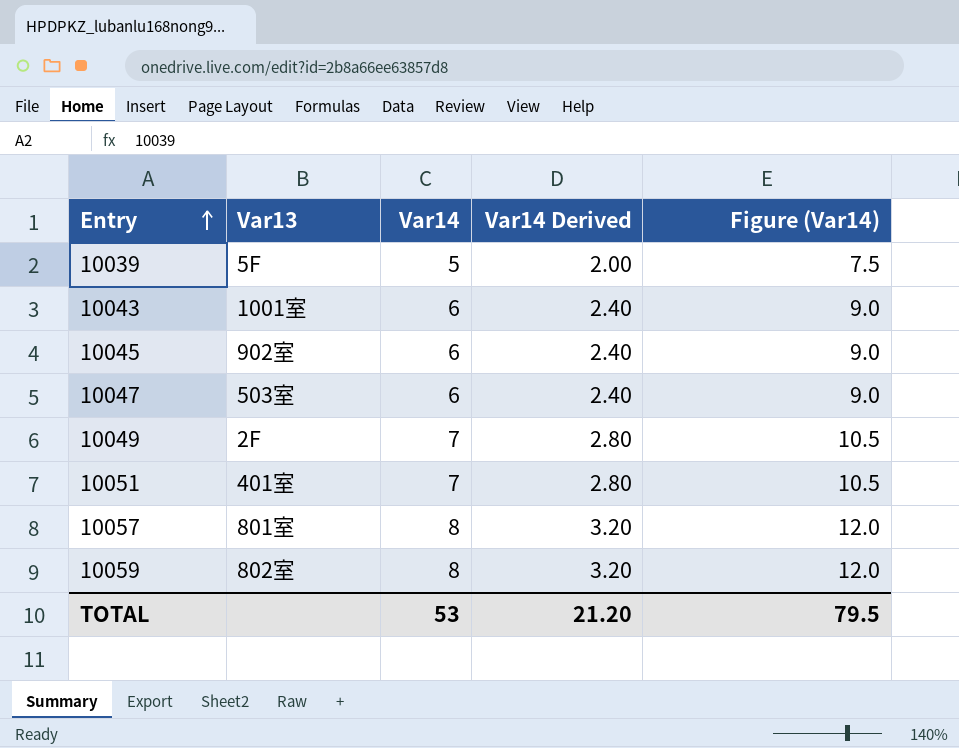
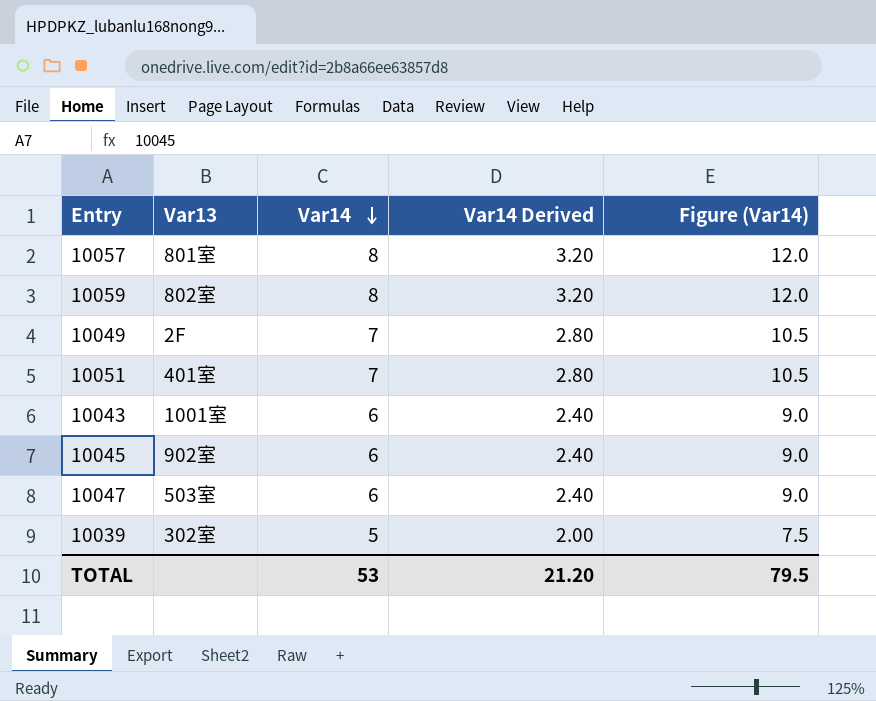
row order: Entry ascending -> Var14 descending
10039 | Var13: 5F -> 302室

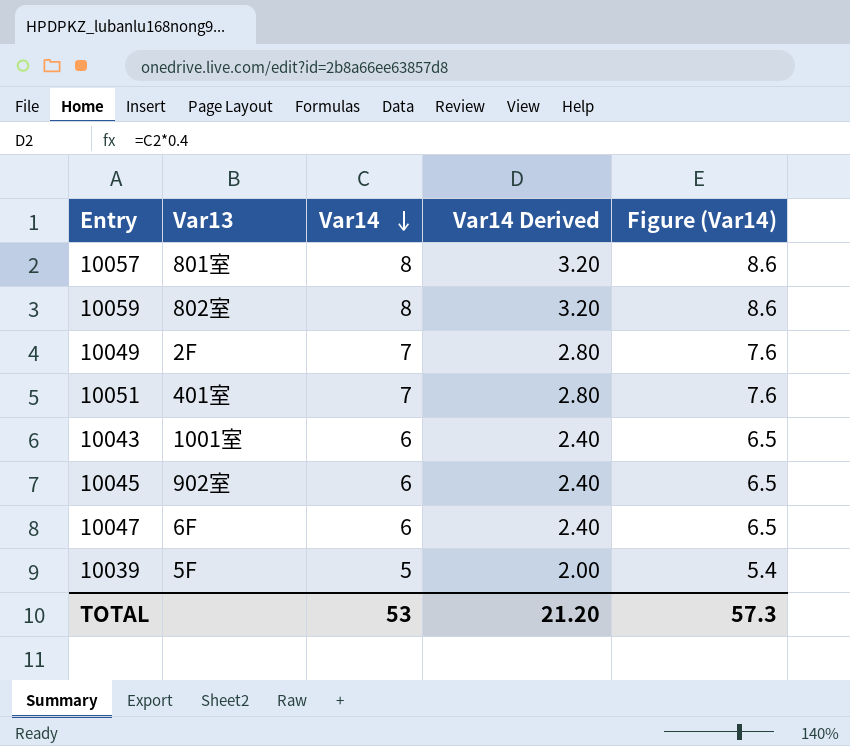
column Figure (Var14) | formula: [Var14] * 1.5 -> [Var14] * 1.08
10047 | Var13: 503室 -> 6F
10039 | Var13: 302室 -> 5F
TOTAL | Figure (Var14): 79.5 -> 57.3

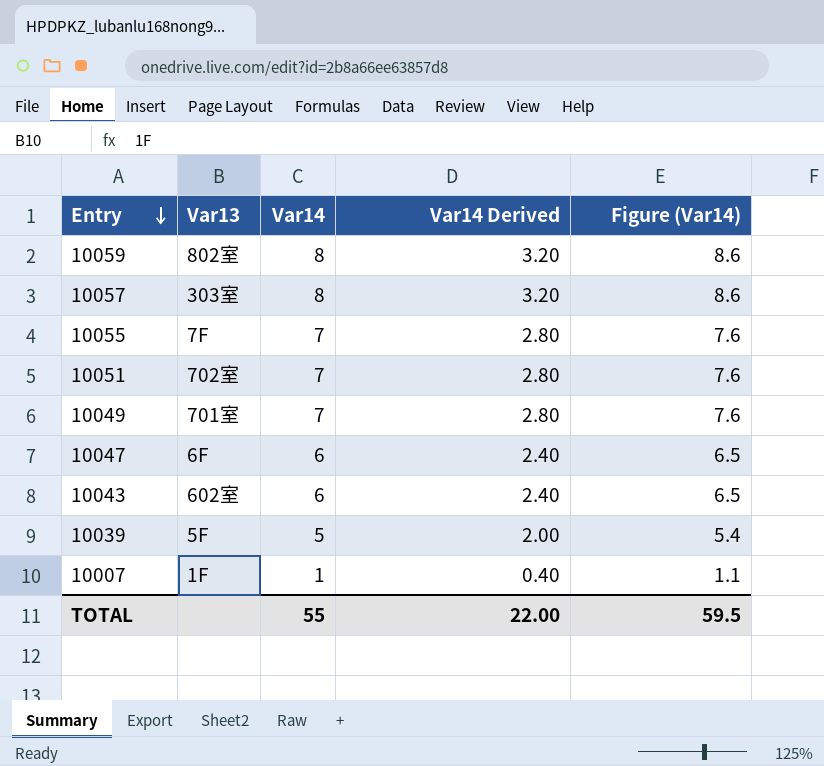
row order: Var14 descending -> Entry descending
row 10045: 902室 | 6 | 2.40 | 6.5 -> none
10057 | Var13: 801室 -> 303室
row 10055: none -> 7F | 7 | 2.80 | 7.6
10051 | Var13: 401室 -> 702室
10049 | Var13: 2F -> 701室
10043 | Var13: 1001室 -> 602室
row 10007: none -> 1F | 1 | 0.40 | 1.1
TOTAL | Var14: 53 -> 55
TOTAL | Var14 Derived: 21.20 -> 22.00
TOTAL | Figure (Var14): 57.3 -> 59.5

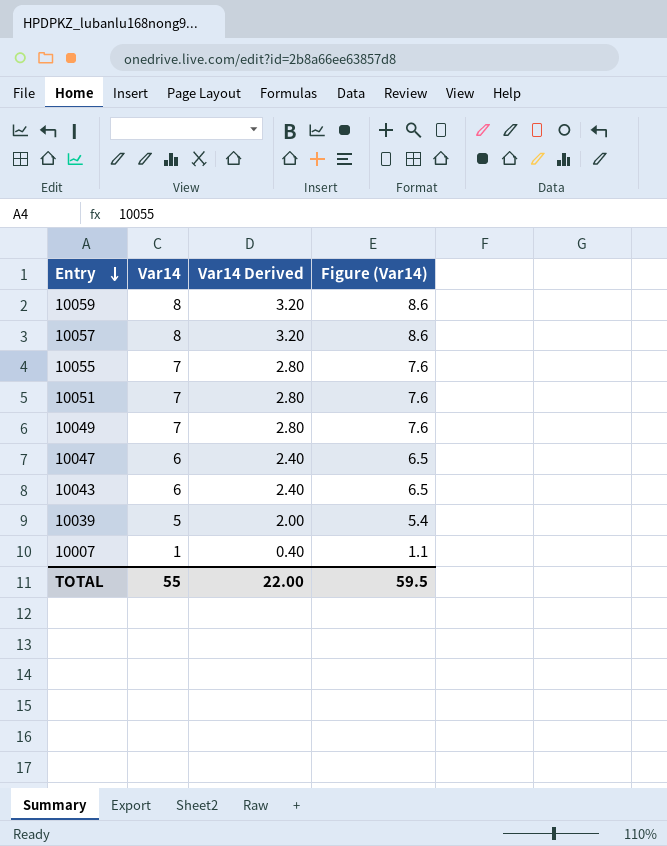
column Var13 | position: 2 -> none

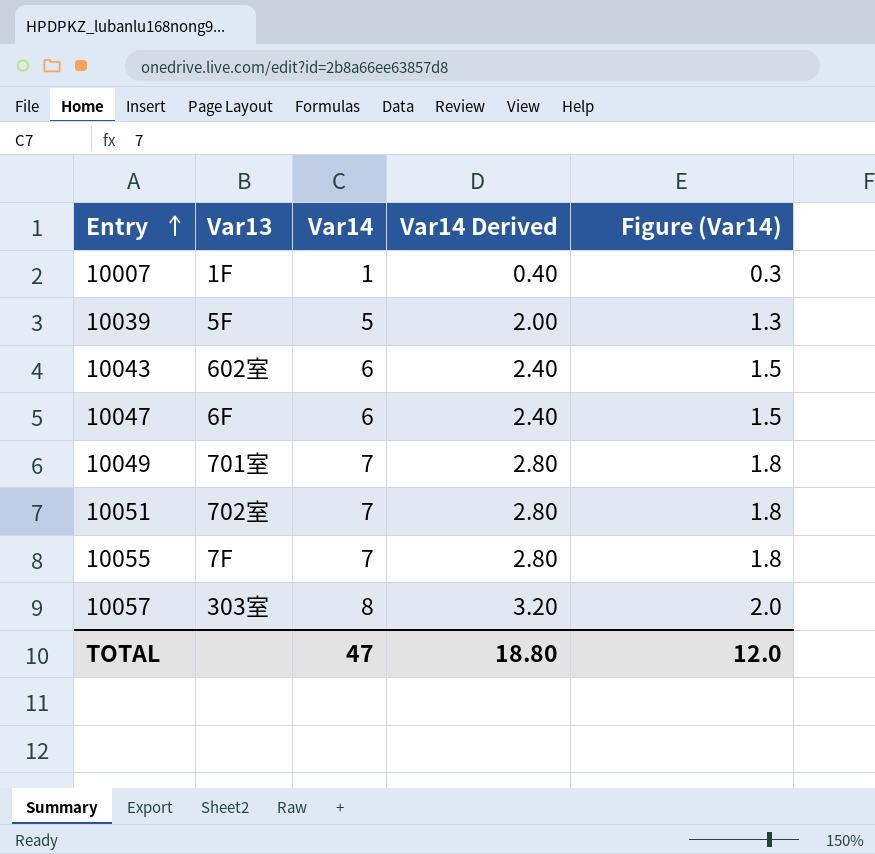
row order: Entry descending -> Entry ascending
column Var13 | position: none -> 2
column Figure (Var14) | formula: [Var14] * 1.08 -> [Var14] * 0.25
row 10059: 8 | 3.20 | 8.6 -> none
TOTAL | Var14: 55 -> 47
TOTAL | Var14 Derived: 22.00 -> 18.80
TOTAL | Figure (Var14): 59.5 -> 12.0

